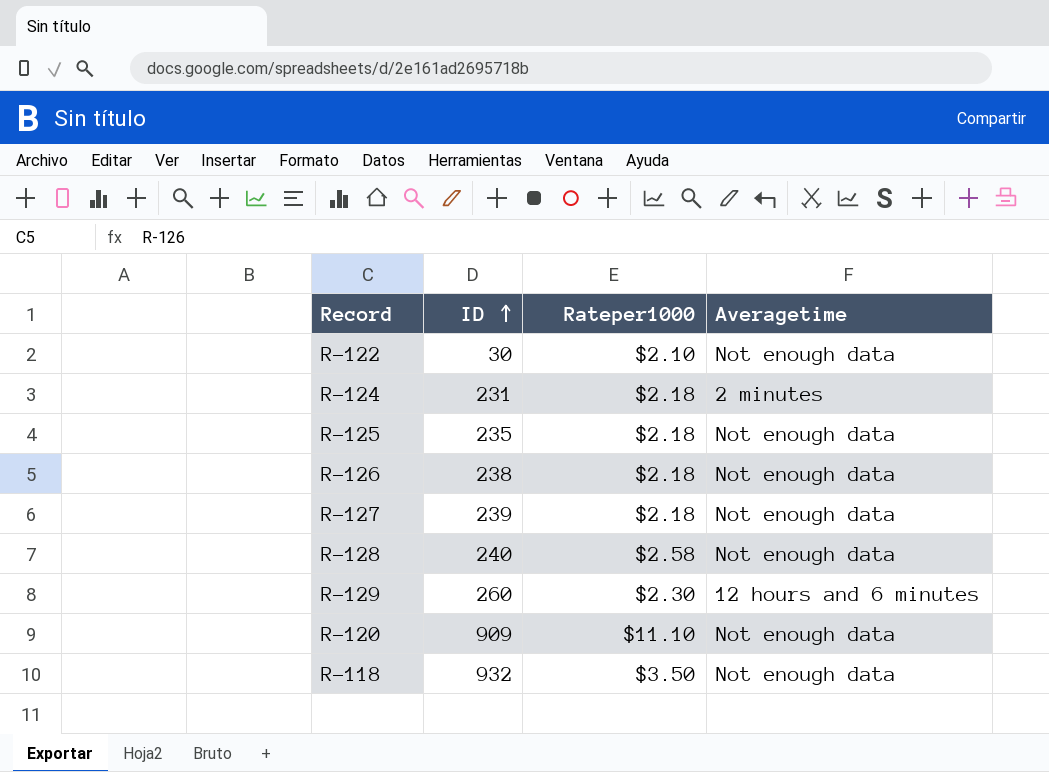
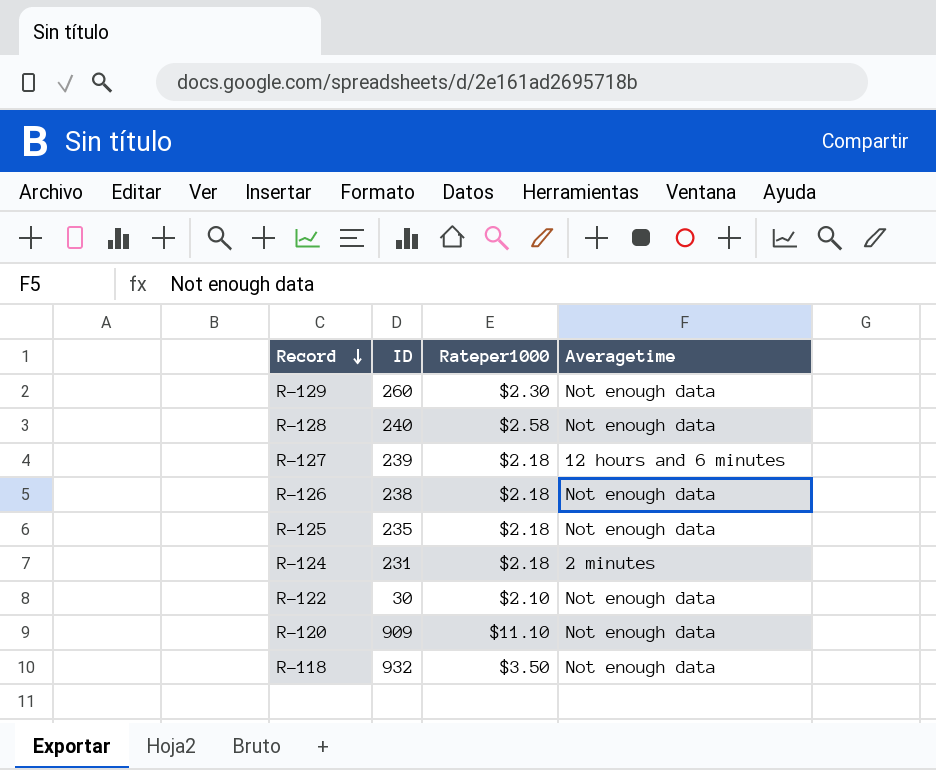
row order: ID ascending -> Record descending
R-129 | Averagetime: 12 hours and 6 minutes -> Not enough data
R-127 | Averagetime: Not enough data -> 12 hours and 6 minutes

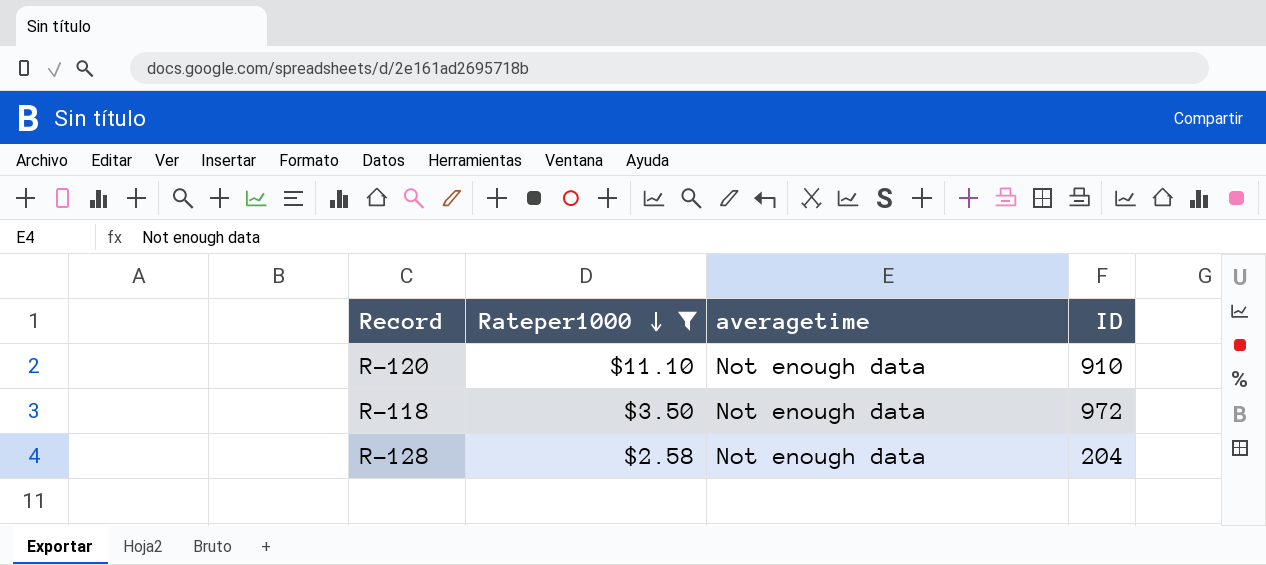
filter: none -> Rateper1000 >= $2.58
row order: Record descending -> Rateper1000 descending
column name: Averagetime -> averagetime
column ID | position: 2 -> 4
R-120 | ID: 909 -> 910
R-118 | ID: 932 -> 972
R-128 | ID: 240 -> 204

